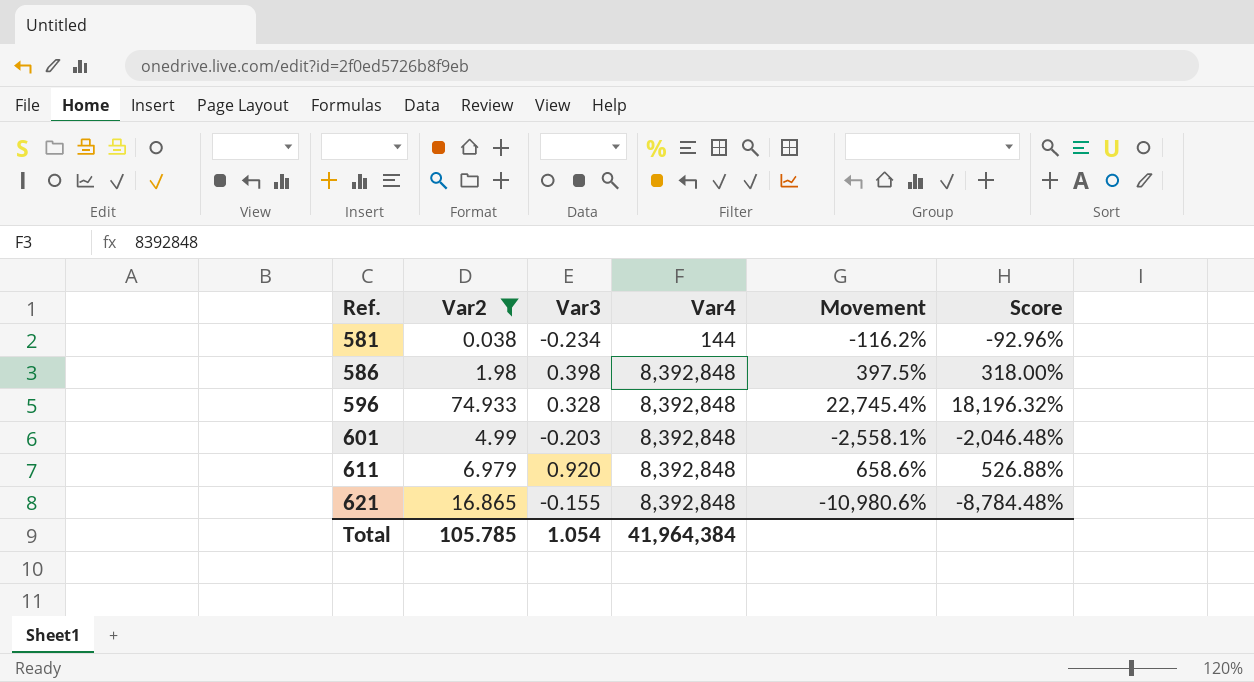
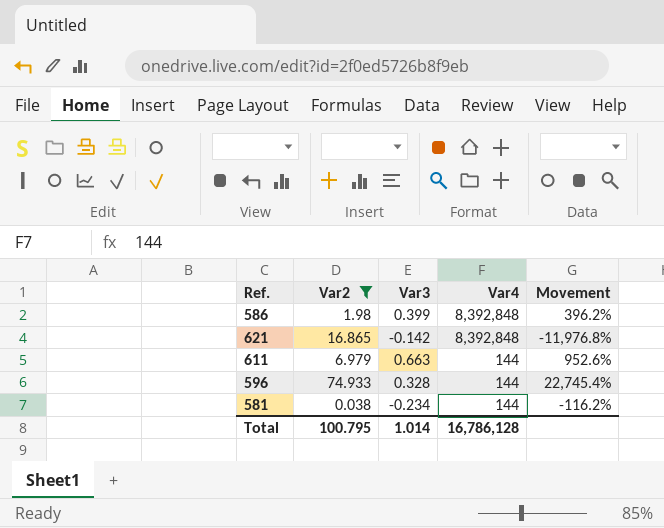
row order: Ref. ascending -> Var4 descending
column Score | formula: [Movement] * 0.8 -> none
row 601: 4.99 | -0.203 | 8,392,848 | -2,558.1% | -2,046.48% -> none
586 | Var3: 0.398 -> 0.399
586 | Movement: 397.5% -> 396.2%
621 | Var3: -0.155 -> -0.142
621 | Movement: -10,980.6% -> -11,976.8%
611 | Var3: 0.920 -> 0.663
611 | Var4: 8,392,848 -> 144
611 | Movement: 658.6% -> 952.6%
596 | Var4: 8,392,848 -> 144
Total | Var2: 105.785 -> 100.795
Total | Var3: 1.054 -> 1.014
Total | Var4: 41,964,384 -> 16,786,128

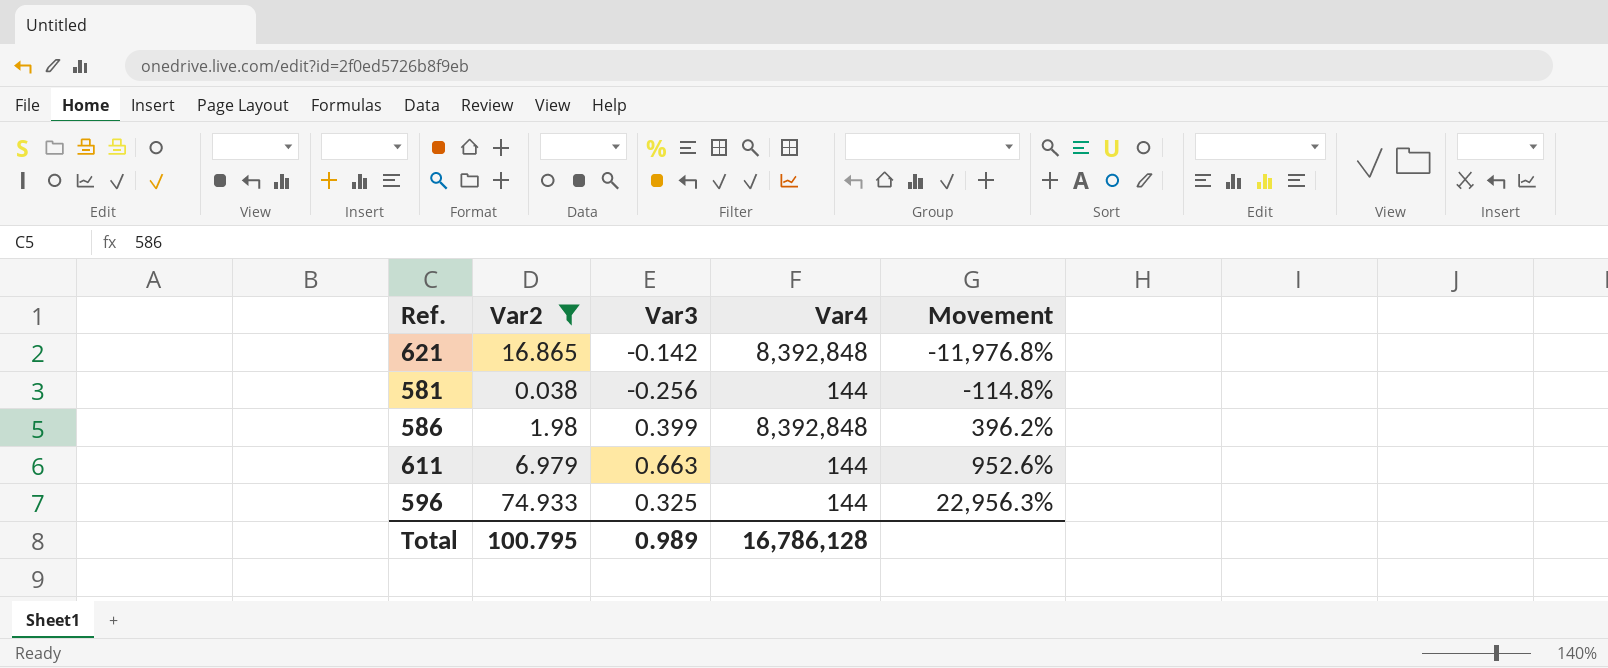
row order: Var4 descending -> Movement ascending
581 | Var3: -0.234 -> -0.256
581 | Movement: -116.2% -> -114.8%
596 | Var3: 0.328 -> 0.325
596 | Movement: 22,745.4% -> 22,956.3%
Total | Var3: 1.014 -> 0.989

